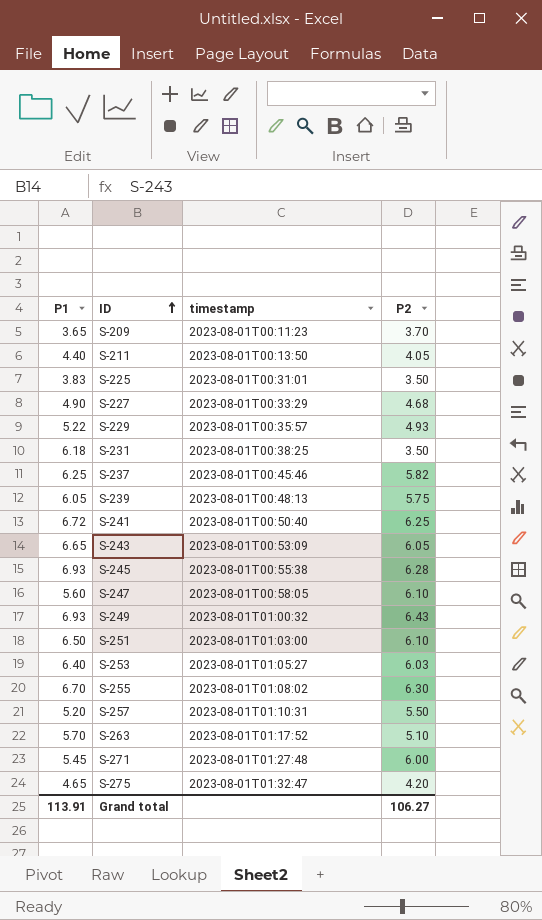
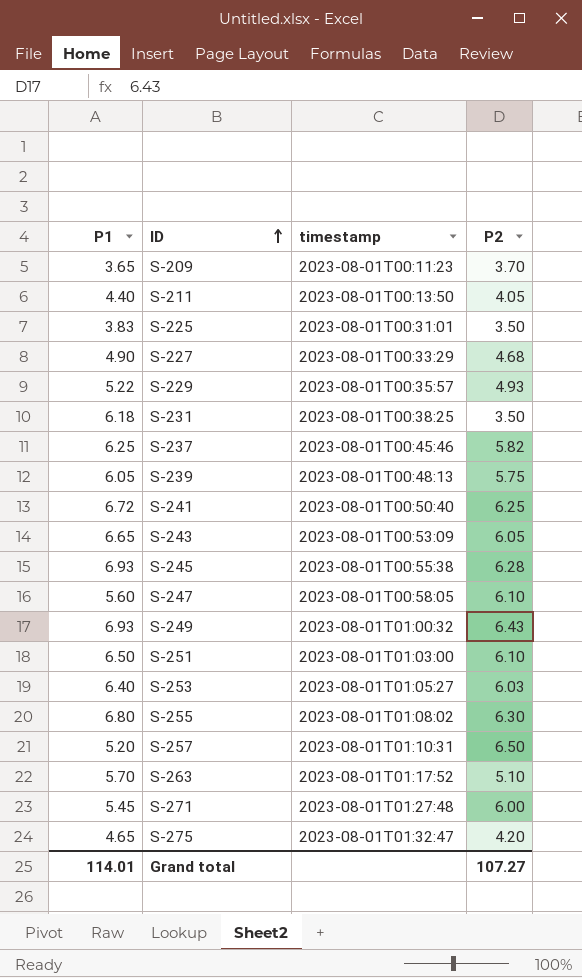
S-255 | P1: 6.70 -> 6.80
S-257 | P2: 5.50 -> 6.50
Grand total | P1: 113.91 -> 114.01
Grand total | P2: 106.27 -> 107.27

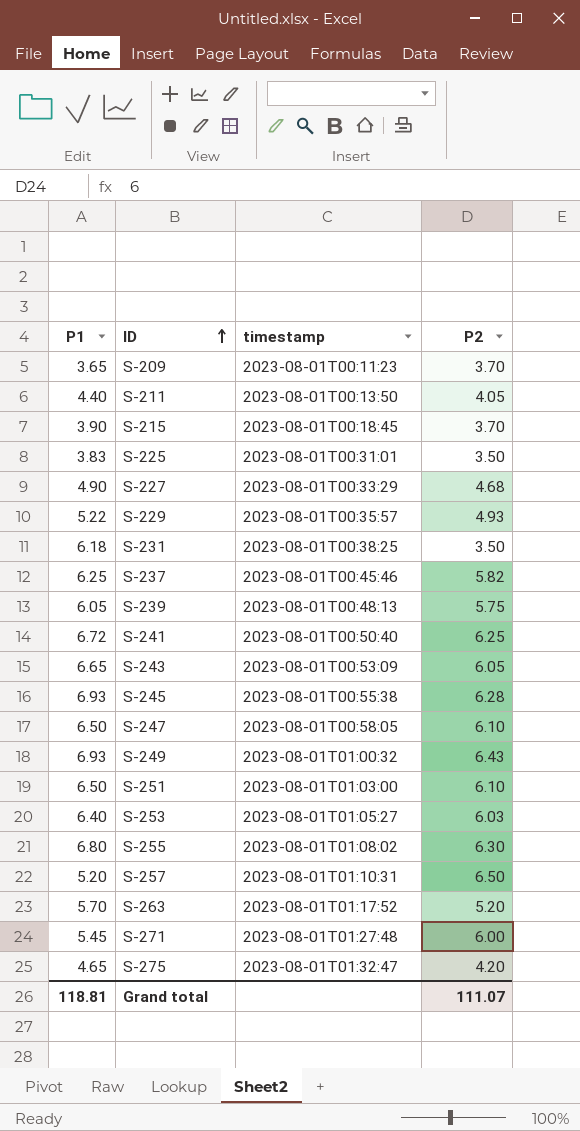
row S-215: none -> 3.90 | 2023-08-01T00:18:45 | 3.70
S-247 | P1: 5.60 -> 6.50
S-263 | P2: 5.10 -> 5.20
Grand total | P1: 114.01 -> 118.81
Grand total | P2: 107.27 -> 111.07

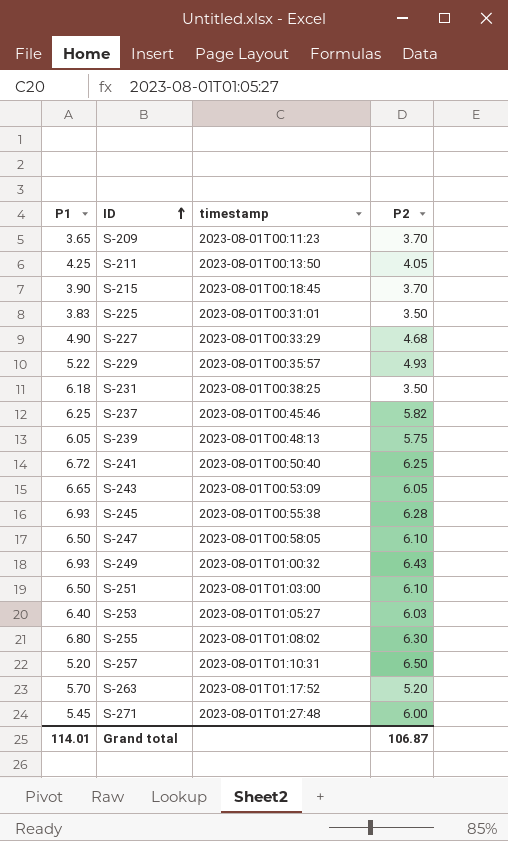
row S-275: 4.65 | 2023-08-01T01:32:47 | 4.20 -> none
S-211 | P1: 4.40 -> 4.25
Grand total | P1: 118.81 -> 114.01
Grand total | P2: 111.07 -> 106.87

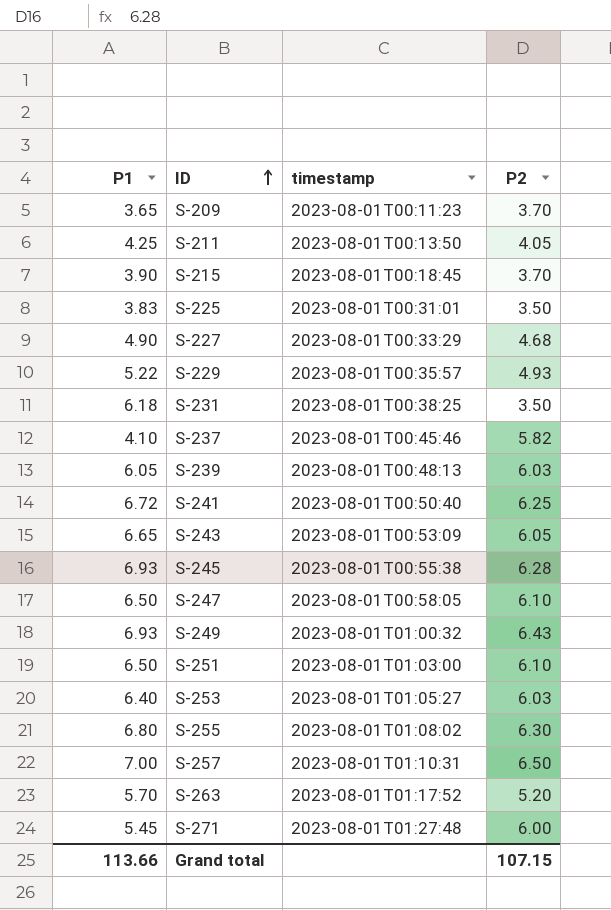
S-237 | P1: 6.25 -> 4.10
S-239 | P2: 5.75 -> 6.03
S-257 | P1: 5.20 -> 7.00
Grand total | P1: 114.01 -> 113.66
Grand total | P2: 106.87 -> 107.15

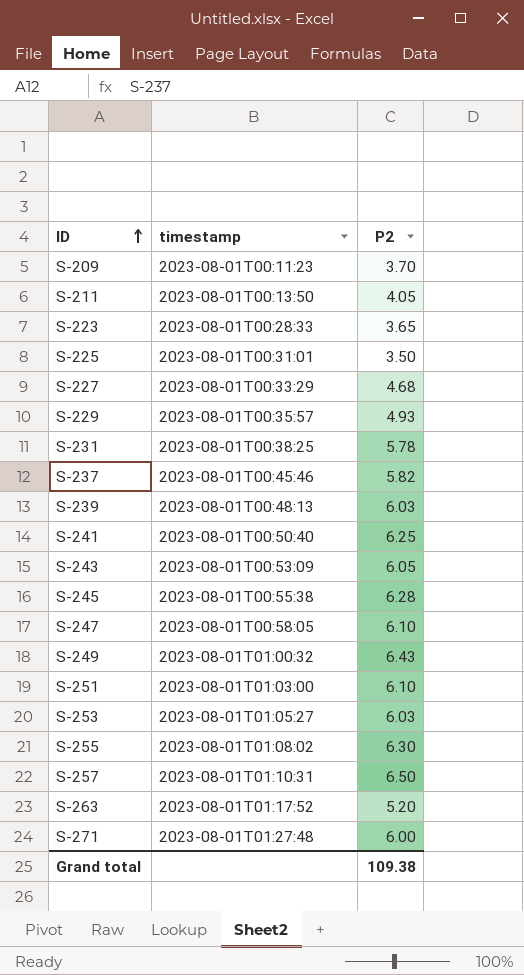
column P1 | position: 1 -> none
row S-215: 3.90 | 2023-08-01T00:18:45 | 3.70 -> none
row S-223: none -> 2023-08-01T00:28:33 | 3.65
S-231 | P2: 3.50 -> 5.78
Grand total | P2: 107.15 -> 109.38

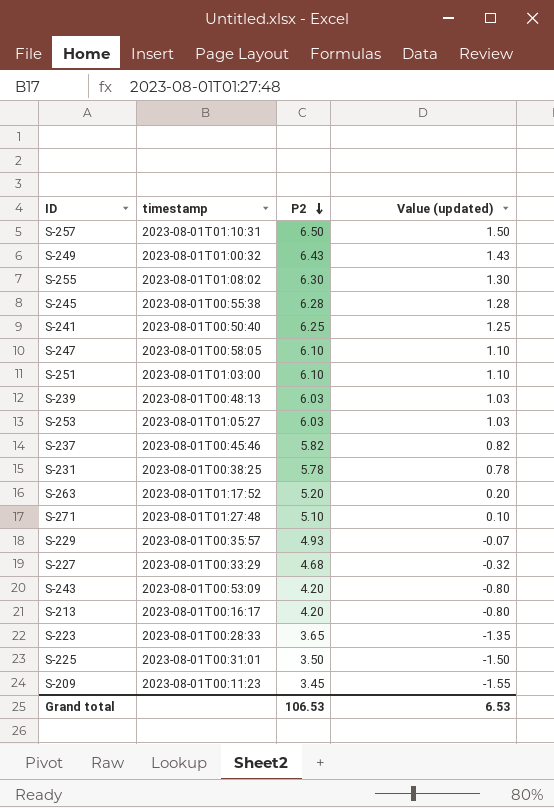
row order: ID ascending -> P2 descending
column Value (updated) | formula: none -> [P2] - 5
row S-211: 2023-08-01T00:13:50 | 4.05 -> none
S-271 | P2: 6.00 -> 5.10
S-243 | P2: 6.05 -> 4.20
row S-213: none -> 2023-08-01T00:16:17 | 4.20 | -0.80
S-209 | P2: 3.70 -> 3.45
Grand total | P2: 109.38 -> 106.53

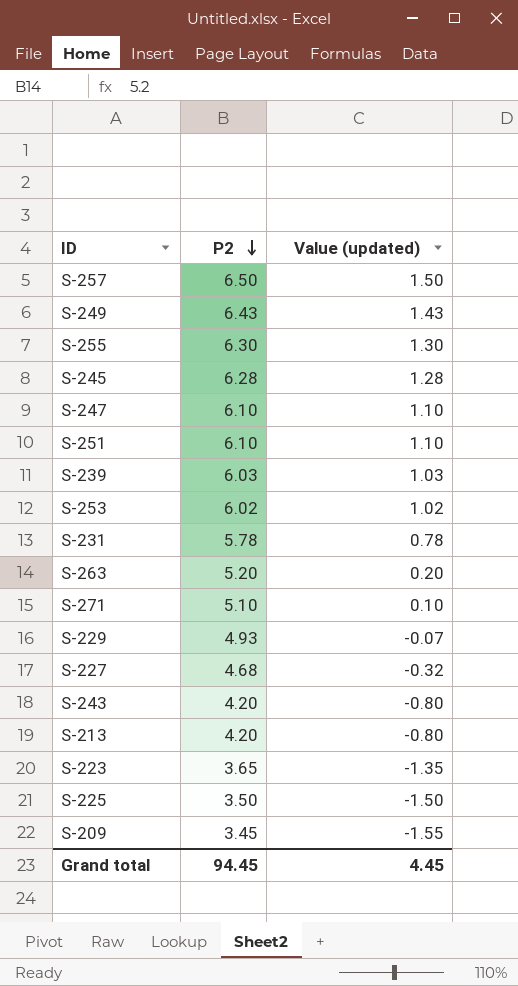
column timestamp | position: 2 -> none
row S-241: 2023-08-01T00:50:40 | 6.25 | 1.25 -> none
row S-237: 2023-08-01T00:45:46 | 5.82 | 0.82 -> none
S-253 | P2: 6.03 -> 6.02
S-253 | Value (updated): 1.03 -> 1.02
Grand total | P2: 106.53 -> 94.45
Grand total | Value (updated): 6.53 -> 4.45

